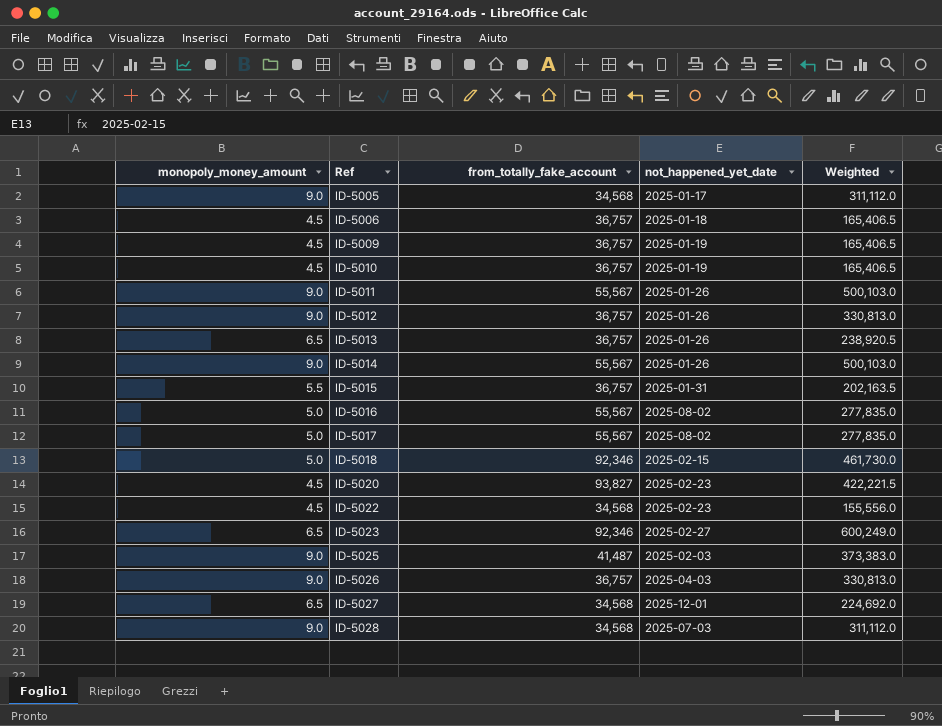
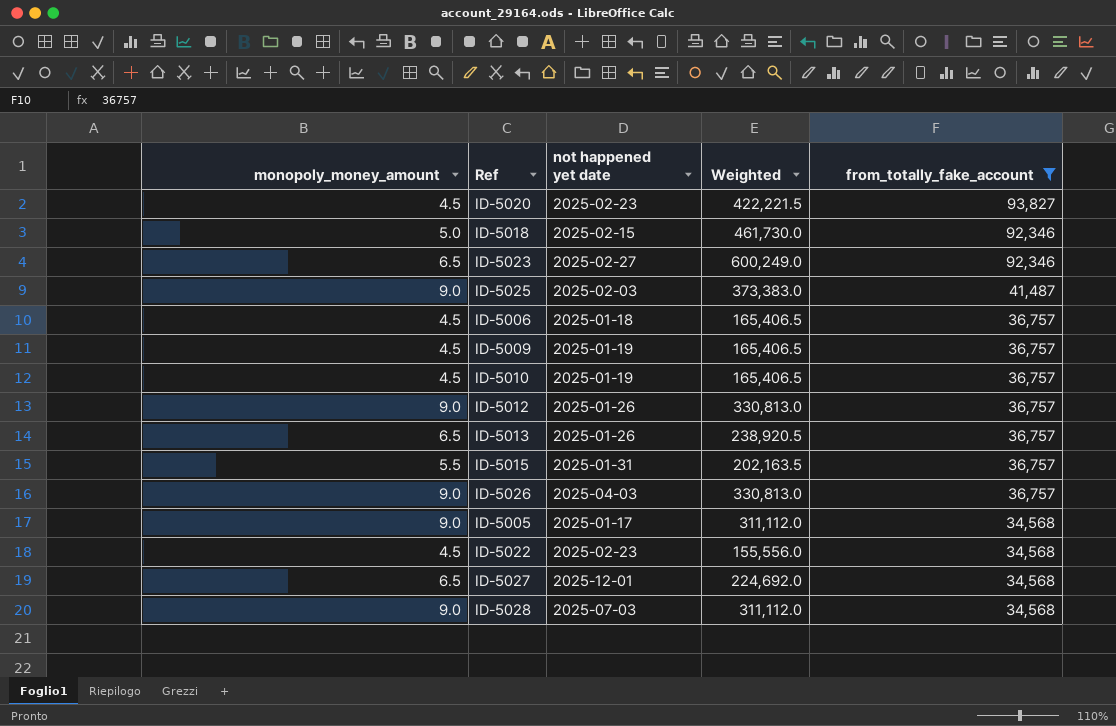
filter: none -> from_totally_fake_account != 55,567
row order: Ref ascending -> from_totally_fake_account descending
column name: not_happened_yet_date -> not happened yet date
column from_totally_fake_account | position: 3 -> 5

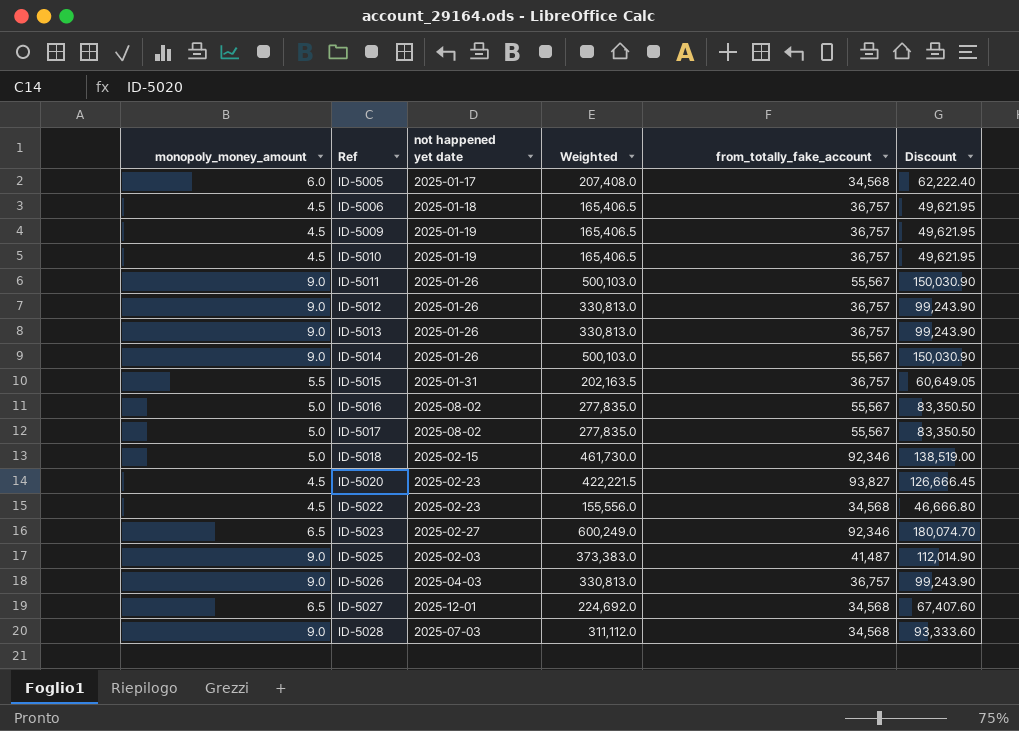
filter: from_totally_fake_account != 55,567 -> none
row order: from_totally_fake_account descending -> Ref ascending
column Discount | formula: none -> [Weighted] * 0.3
ID-5005 | monopoly_money_amount: 9.0 -> 6.0
ID-5005 | Weighted: 311,112.0 -> 207,408.0
ID-5013 | monopoly_money_amount: 6.5 -> 9.0
ID-5013 | Weighted: 238,920.5 -> 330,813.0

